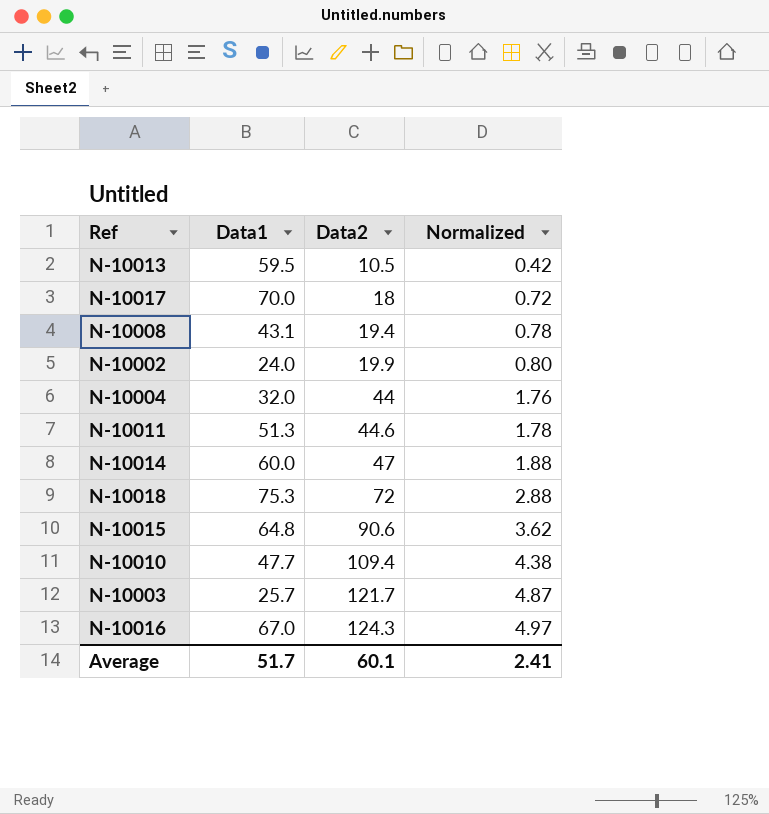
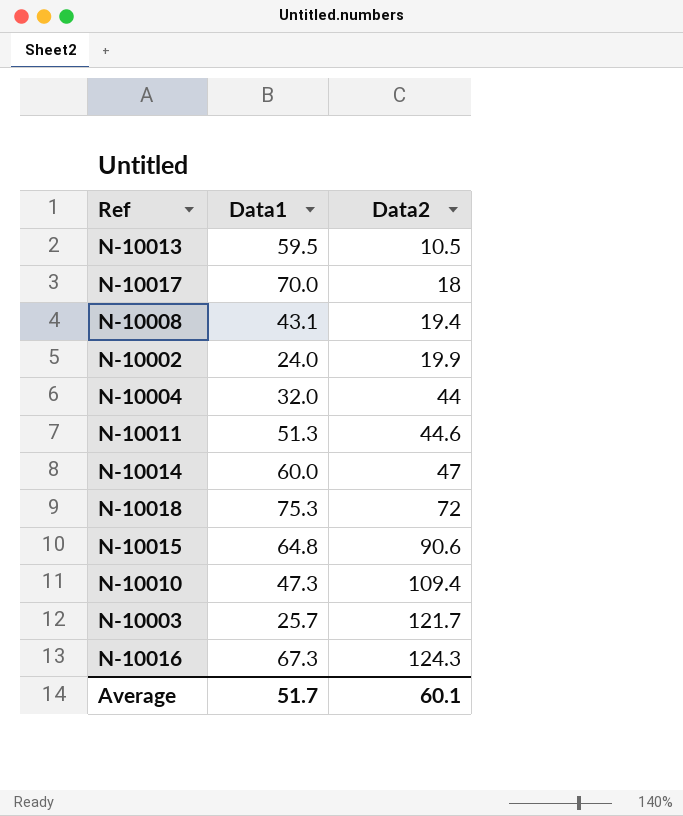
column Normalized | formula: [Data2] * 0.04 -> none
N-10010 | Data1: 47.7 -> 47.3
N-10016 | Data1: 67.0 -> 67.3

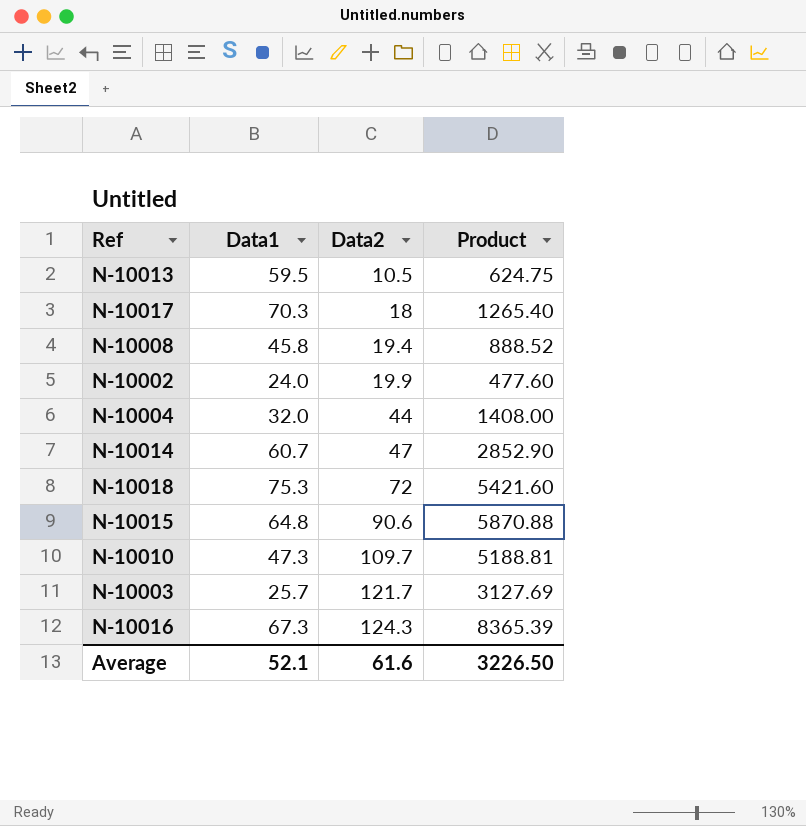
column Product | formula: none -> [Data1] * [Data2]
row N-10011: 51.3 | 44.6 -> none
N-10017 | Data1: 70.0 -> 70.3
N-10008 | Data1: 43.1 -> 45.8
N-10014 | Data1: 60.0 -> 60.7
N-10010 | Data2: 109.4 -> 109.7
Average | Data1: 51.7 -> 52.1
Average | Data2: 60.1 -> 61.6

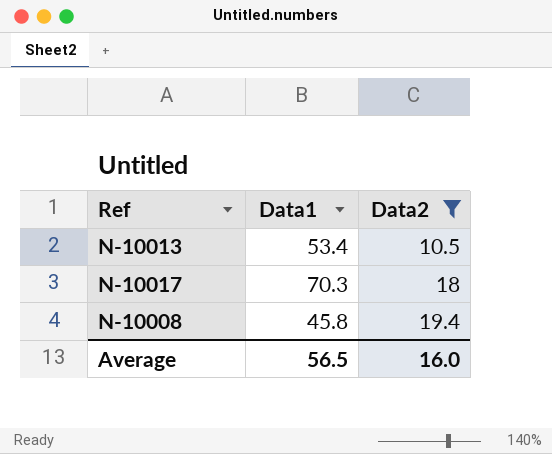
filter: none -> Data2 <= 19.4
column Product | formula: [Data1] * [Data2] -> none
N-10013 | Data1: 59.5 -> 53.4
Average | Data1: 52.1 -> 56.5
Average | Data2: 61.6 -> 16.0

